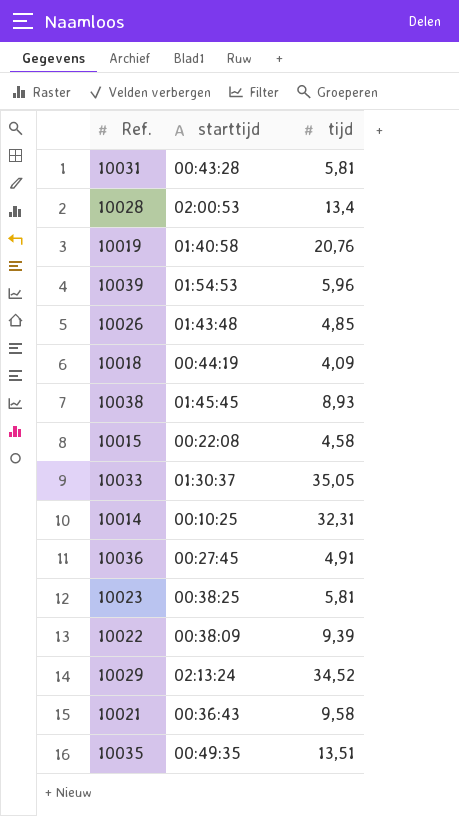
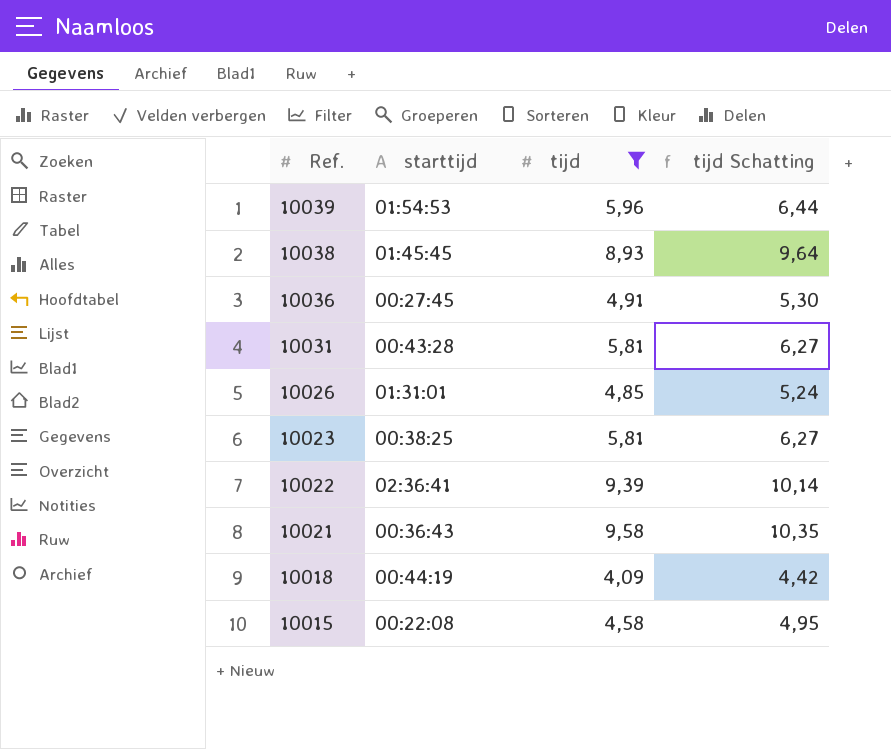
filter: none -> tijd <= 9,58
row order: none -> Ref. descending
column tijd Schatting | formula: none -> [tijd] * 1,08
10026 | starttijd: 01:43:48 -> 01:31:01
10022 | starttijd: 00:38:09 -> 02:36:41

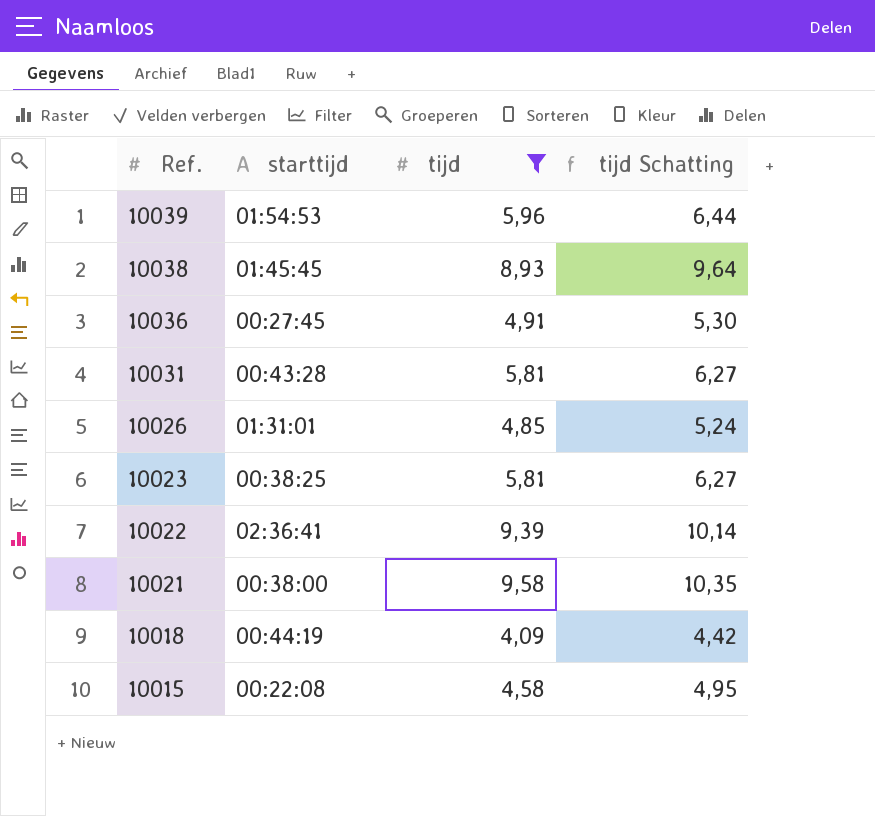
10021 | starttijd: 00:36:43 -> 00:38:00

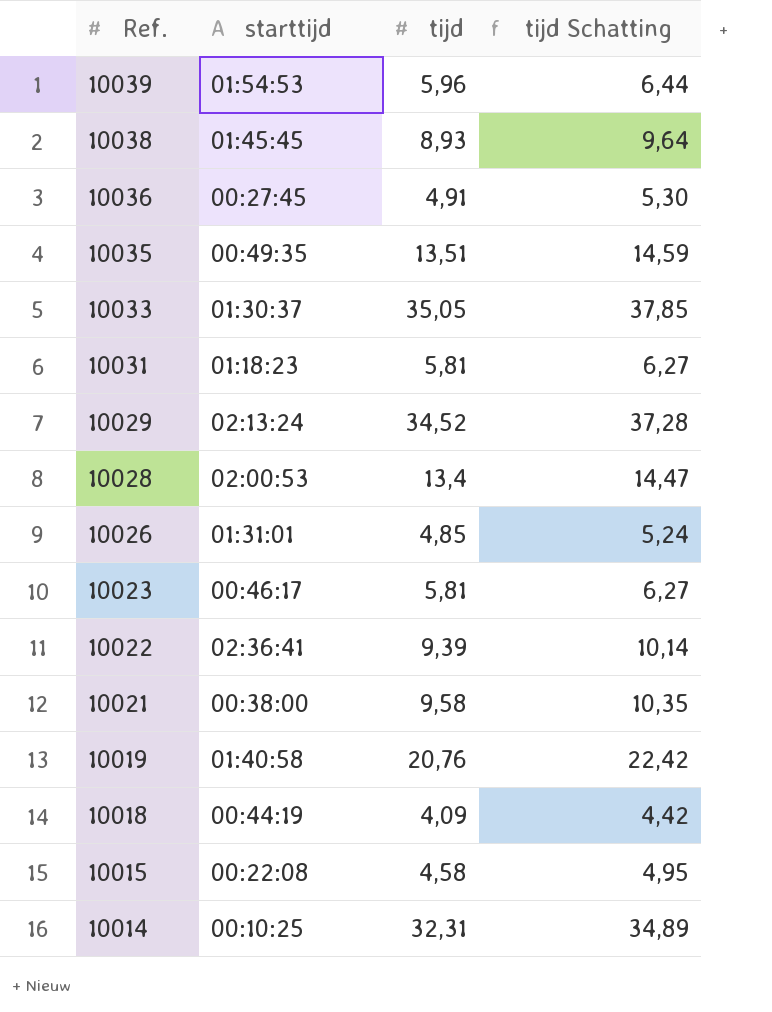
filter: tijd <= 9,58 -> none
10031 | starttijd: 00:43:28 -> 01:18:23
10023 | starttijd: 00:38:25 -> 00:46:17

